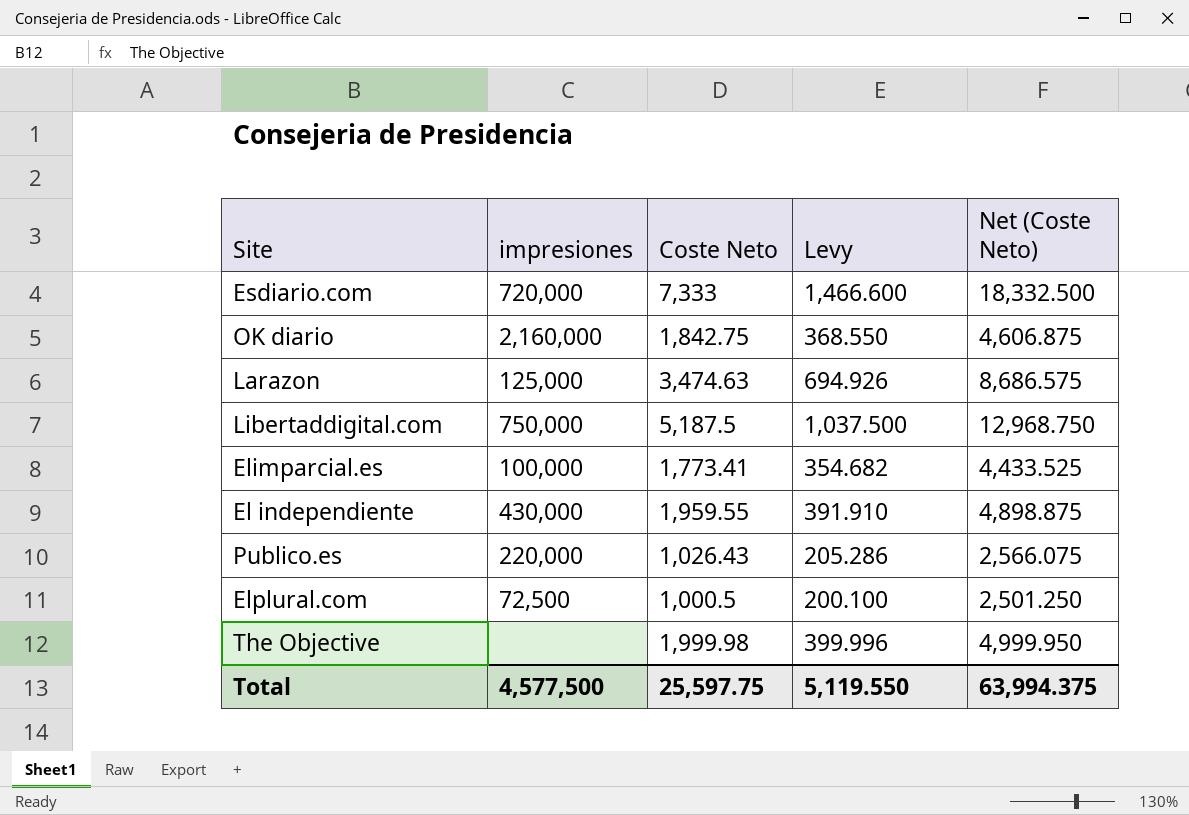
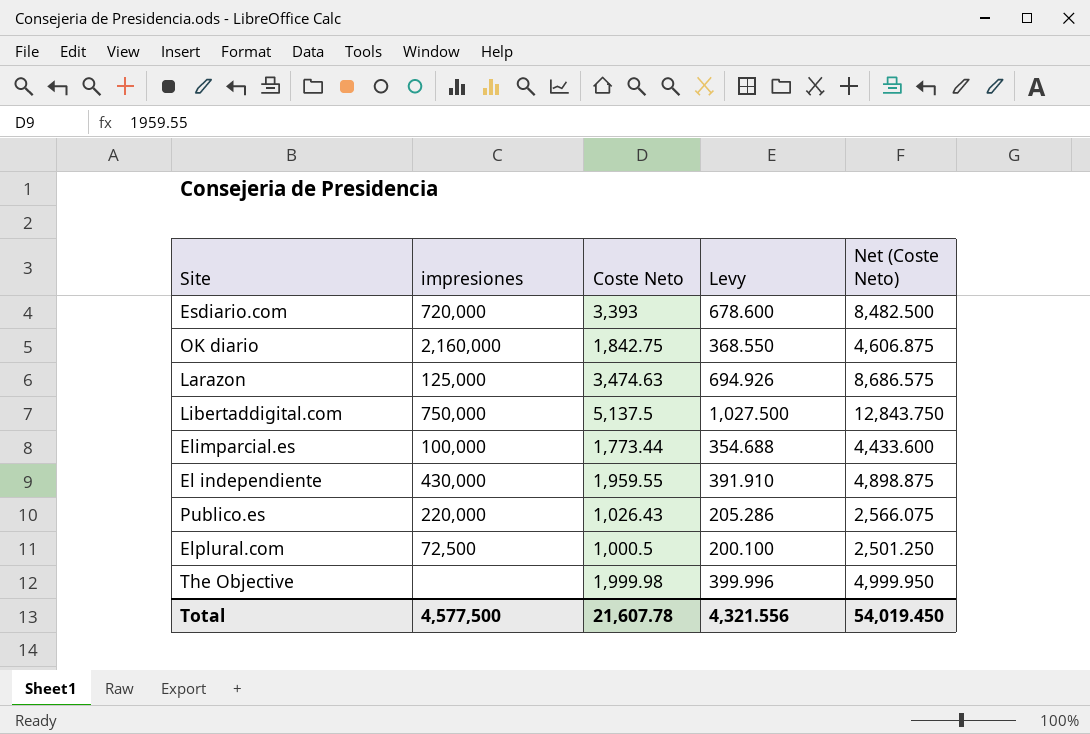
Esdiario.com | Coste Neto: 7,333 -> 3,393
Esdiario.com | Levy: 1,466.600 -> 678.600
Esdiario.com | Net (Coste Neto): 18,332.500 -> 8,482.500
Libertaddigital.com | Coste Neto: 5,187.5 -> 5,137.5
Libertaddigital.com | Levy: 1,037.500 -> 1,027.500
Libertaddigital.com | Net (Coste Neto): 12,968.750 -> 12,843.750
Elimparcial.es | Coste Neto: 1,773.41 -> 1,773.44
Elimparcial.es | Levy: 354.682 -> 354.688
Elimparcial.es | Net (Coste Neto): 4,433.525 -> 4,433.600
Total | Coste Neto: 25,597.75 -> 21,607.78
Total | Levy: 5,119.550 -> 4,321.556
Total | Net (Coste Neto): 63,994.375 -> 54,019.450

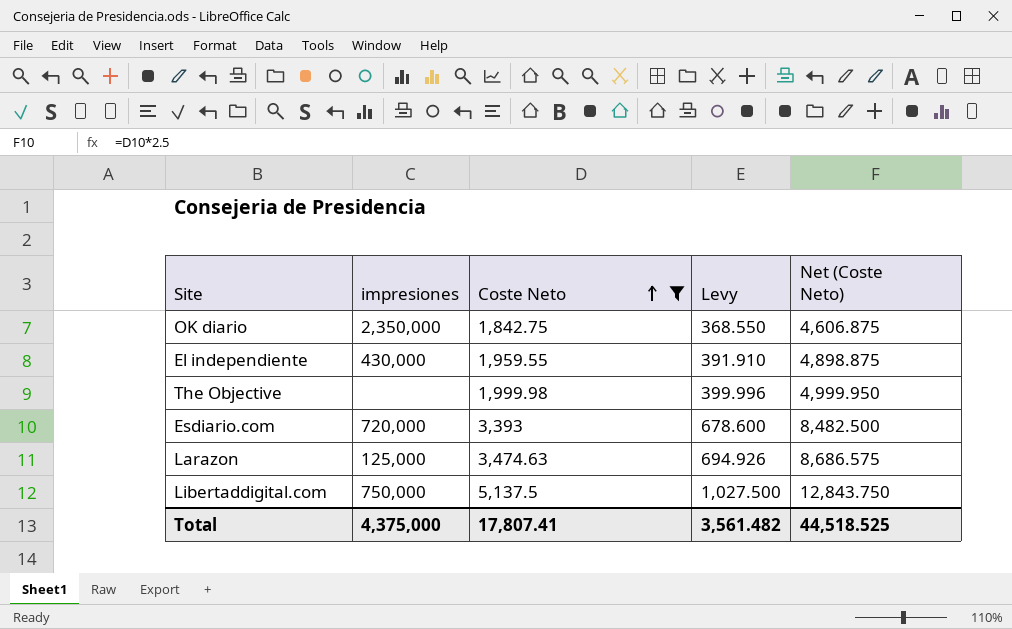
filter: none -> Coste Neto >= 1,842.75
row order: none -> Coste Neto ascending
OK diario | impresiones: 2,160,000 -> 2,350,000
Total | impresiones: 4,577,500 -> 4,375,000
Total | Coste Neto: 21,607.78 -> 17,807.41
Total | Levy: 4,321.556 -> 3,561.482
Total | Net (Coste Neto): 54,019.450 -> 44,518.525

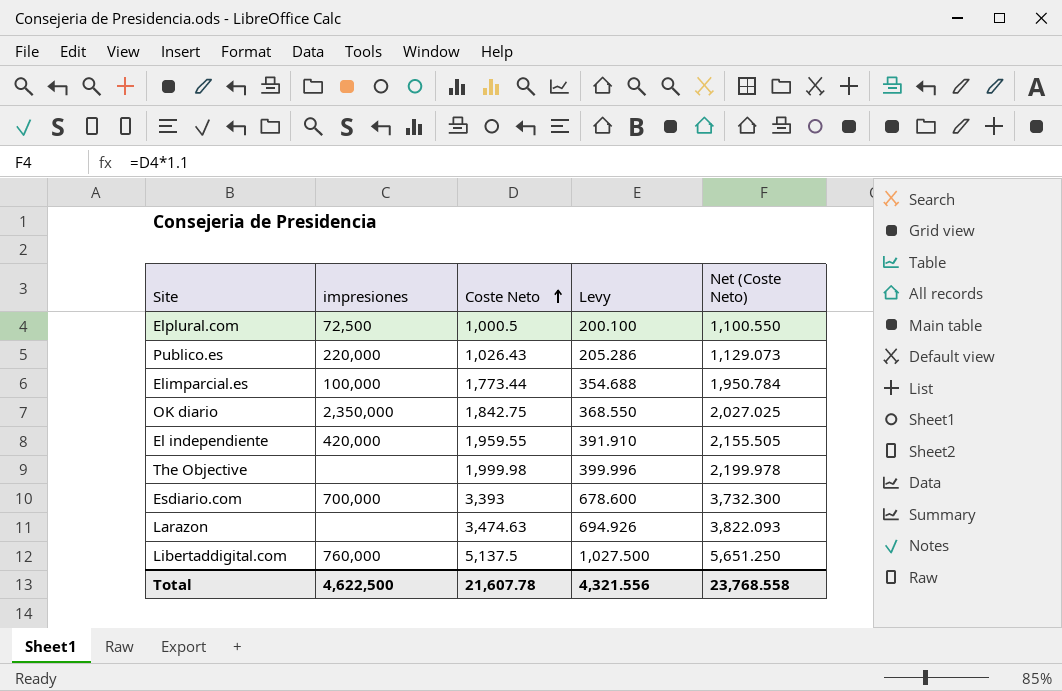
filter: Coste Neto >= 1,842.75 -> none
column Net (Coste Neto) | formula: [Coste Neto] * 2.5 -> [Coste Neto] * 1.1
El independiente | impresiones: 430,000 -> 420,000
Esdiario.com | impresiones: 720,000 -> 700,000
Larazon | impresiones: 125,000 -> none
Libertaddigital.com | impresiones: 750,000 -> 760,000
Total | impresiones: 4,375,000 -> 4,622,500
Total | Coste Neto: 17,807.41 -> 21,607.78
Total | Levy: 3,561.482 -> 4,321.556
Total | Net (Coste Neto): 44,518.525 -> 23,768.558

